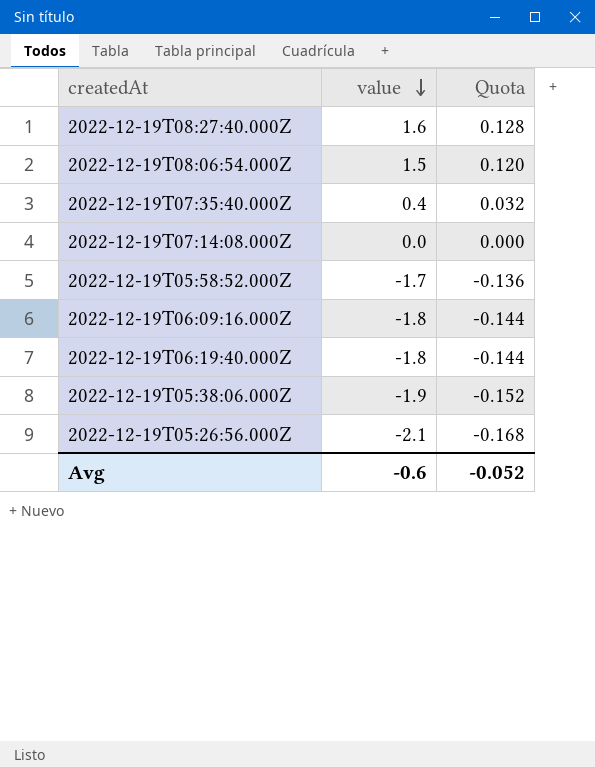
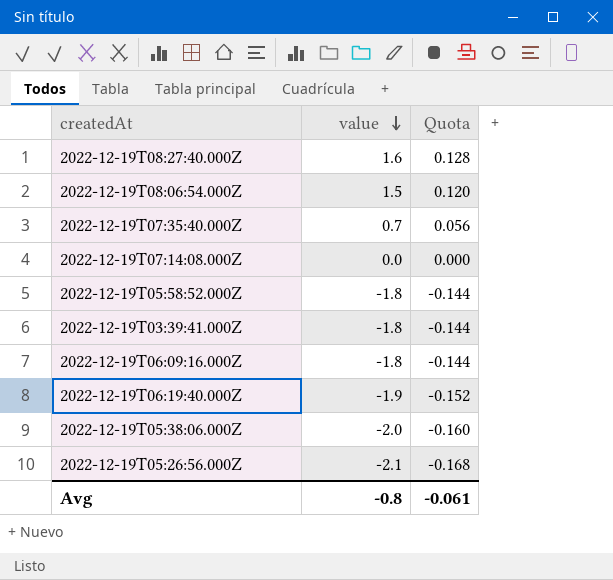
2022-12-19T07:35:40.000Z | value: 0.4 -> 0.7
2022-12-19T07:35:40.000Z | Quota: 0.032 -> 0.056
2022-12-19T05:58:52.000Z | value: -1.7 -> -1.8
2022-12-19T05:58:52.000Z | Quota: -0.136 -> -0.144
row 2022-12-19T03:39:41.000Z: none -> -1.8 | -0.144
2022-12-19T06:19:40.000Z | value: -1.8 -> -1.9
2022-12-19T06:19:40.000Z | Quota: -0.144 -> -0.152
2022-12-19T05:38:06.000Z | value: -1.9 -> -2.0
2022-12-19T05:38:06.000Z | Quota: -0.152 -> -0.160
Avg | value: -0.6 -> -0.8
Avg | Quota: -0.052 -> -0.061

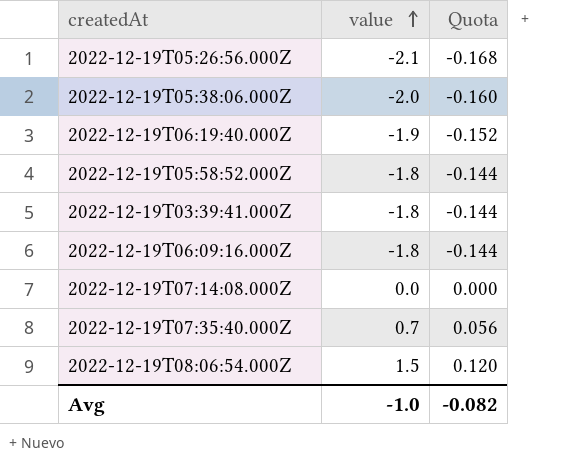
row order: value descending -> value ascending
row 2022-12-19T08:27:40.000Z: 1.6 | 0.128 -> none
Avg | value: -0.8 -> -1.0
Avg | Quota: -0.061 -> -0.082

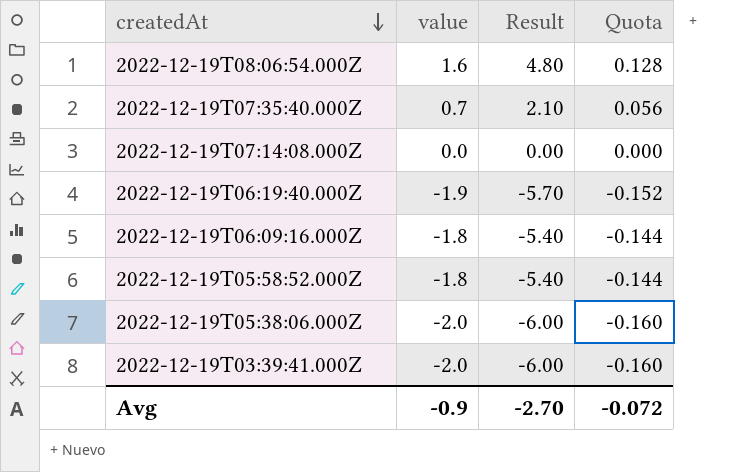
row order: value ascending -> createdAt descending
column Result | formula: none -> [value] * 3
row 2022-12-19T05:26:56.000Z: -2.1 | -0.168 -> none
2022-12-19T08:06:54.000Z | value: 1.5 -> 1.6
2022-12-19T08:06:54.000Z | Quota: 0.120 -> 0.128
2022-12-19T03:39:41.000Z | value: -1.8 -> -2.0
2022-12-19T03:39:41.000Z | Quota: -0.144 -> -0.160
Avg | value: -1.0 -> -0.9
Avg | Quota: -0.082 -> -0.072

